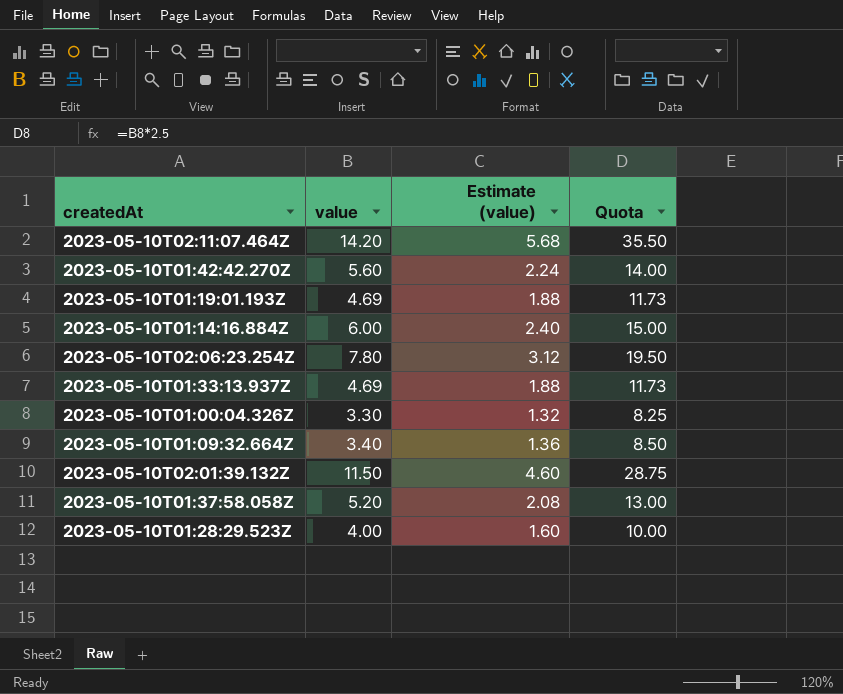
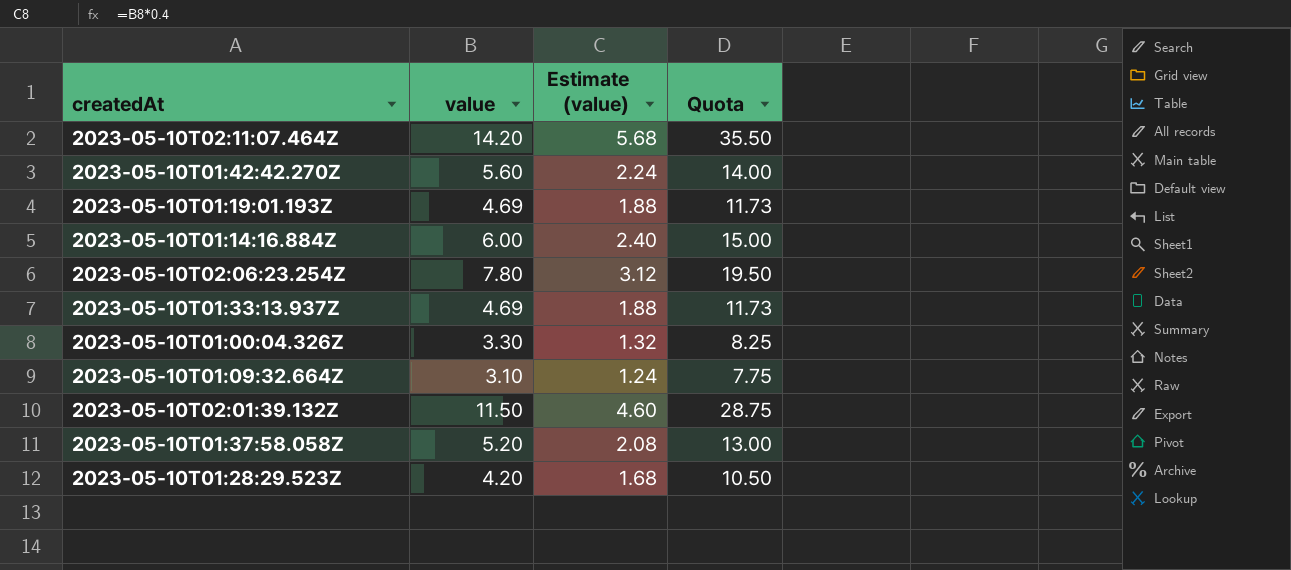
2023-05-10T01:09:32.664Z | value: 3.40 -> 3.10
2023-05-10T01:09:32.664Z | Estimate (value): 1.36 -> 1.24
2023-05-10T01:09:32.664Z | Quota: 8.50 -> 7.75
2023-05-10T01:28:29.523Z | value: 4.00 -> 4.20
2023-05-10T01:28:29.523Z | Estimate (value): 1.60 -> 1.68
2023-05-10T01:28:29.523Z | Quota: 10.00 -> 10.50

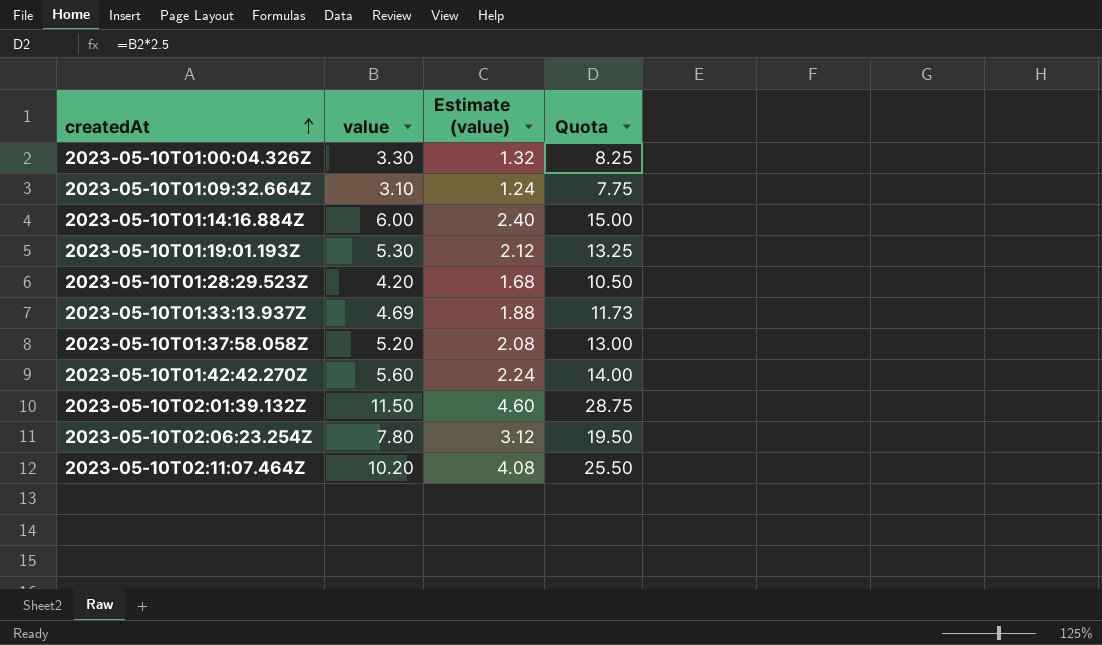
row order: none -> createdAt ascending
2023-05-10T01:19:01.193Z | value: 4.69 -> 5.30
2023-05-10T01:19:01.193Z | Estimate (value): 1.88 -> 2.12
2023-05-10T01:19:01.193Z | Quota: 11.73 -> 13.25
2023-05-10T02:11:07.464Z | value: 14.20 -> 10.20
2023-05-10T02:11:07.464Z | Estimate (value): 5.68 -> 4.08
2023-05-10T02:11:07.464Z | Quota: 35.50 -> 25.50

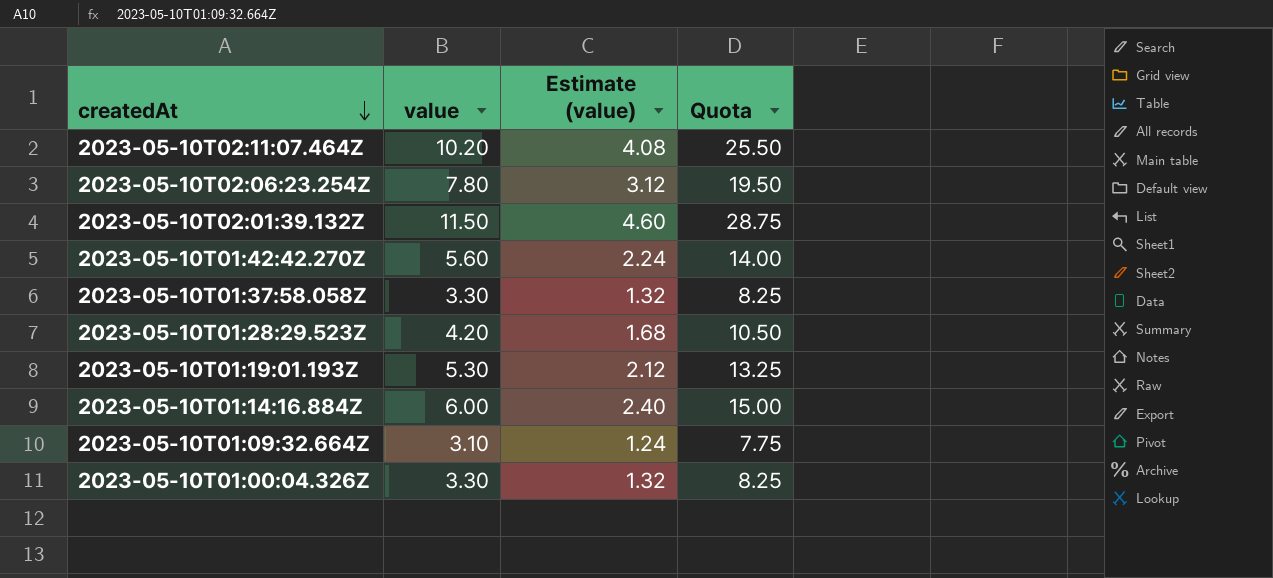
row order: createdAt ascending -> createdAt descending
row 2023-05-10T01:33:13.937Z: 4.69 | 1.88 | 11.73 -> none
2023-05-10T01:37:58.058Z | value: 5.20 -> 3.30
2023-05-10T01:37:58.058Z | Estimate (value): 2.08 -> 1.32
2023-05-10T01:37:58.058Z | Quota: 13.00 -> 8.25

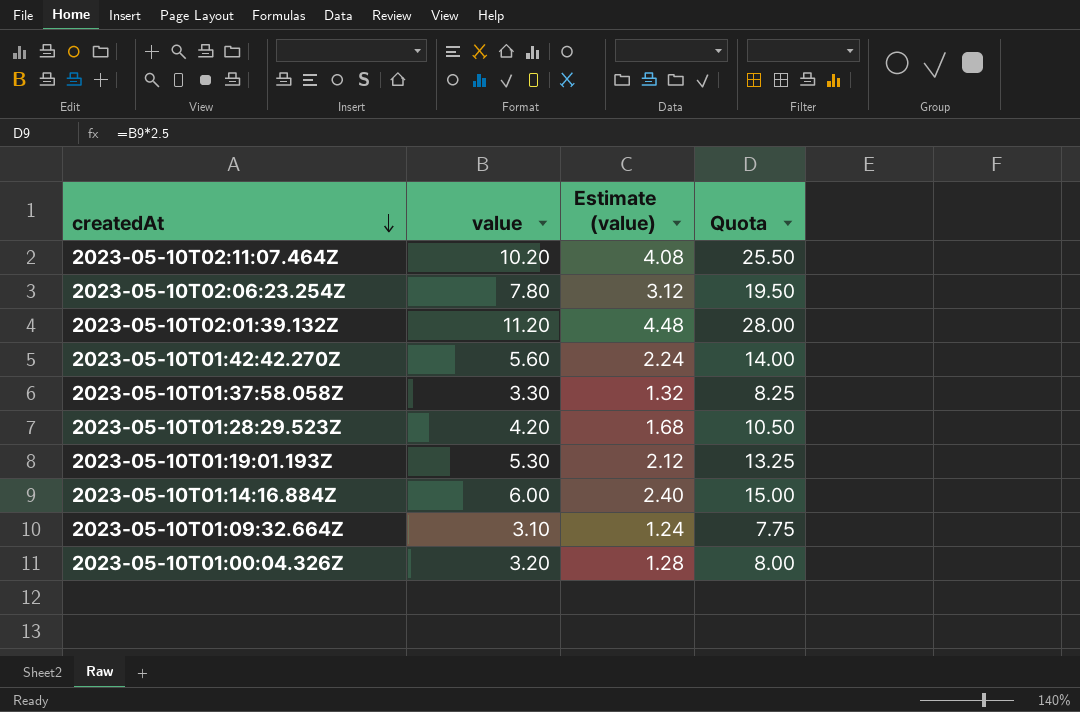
2023-05-10T02:01:39.132Z | value: 11.50 -> 11.20
2023-05-10T02:01:39.132Z | Estimate (value): 4.60 -> 4.48
2023-05-10T02:01:39.132Z | Quota: 28.75 -> 28.00
2023-05-10T01:00:04.326Z | value: 3.30 -> 3.20
2023-05-10T01:00:04.326Z | Estimate (value): 1.32 -> 1.28
2023-05-10T01:00:04.326Z | Quota: 8.25 -> 8.00

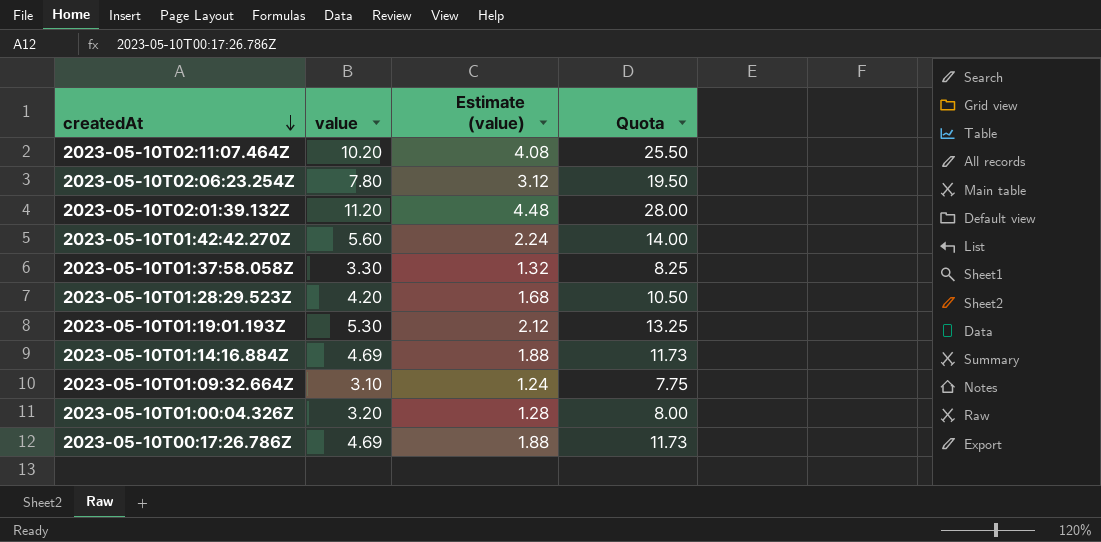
2023-05-10T01:14:16.884Z | value: 6.00 -> 4.69
2023-05-10T01:14:16.884Z | Estimate (value): 2.40 -> 1.88
2023-05-10T01:14:16.884Z | Quota: 15.00 -> 11.73
row 2023-05-10T00:17:26.786Z: none -> 4.69 | 1.88 | 11.73

